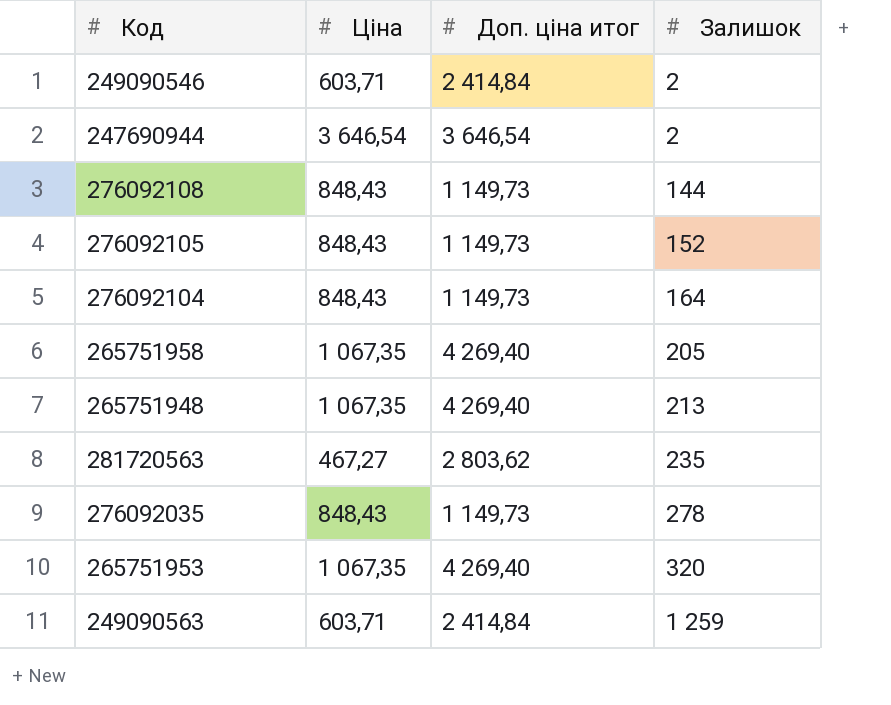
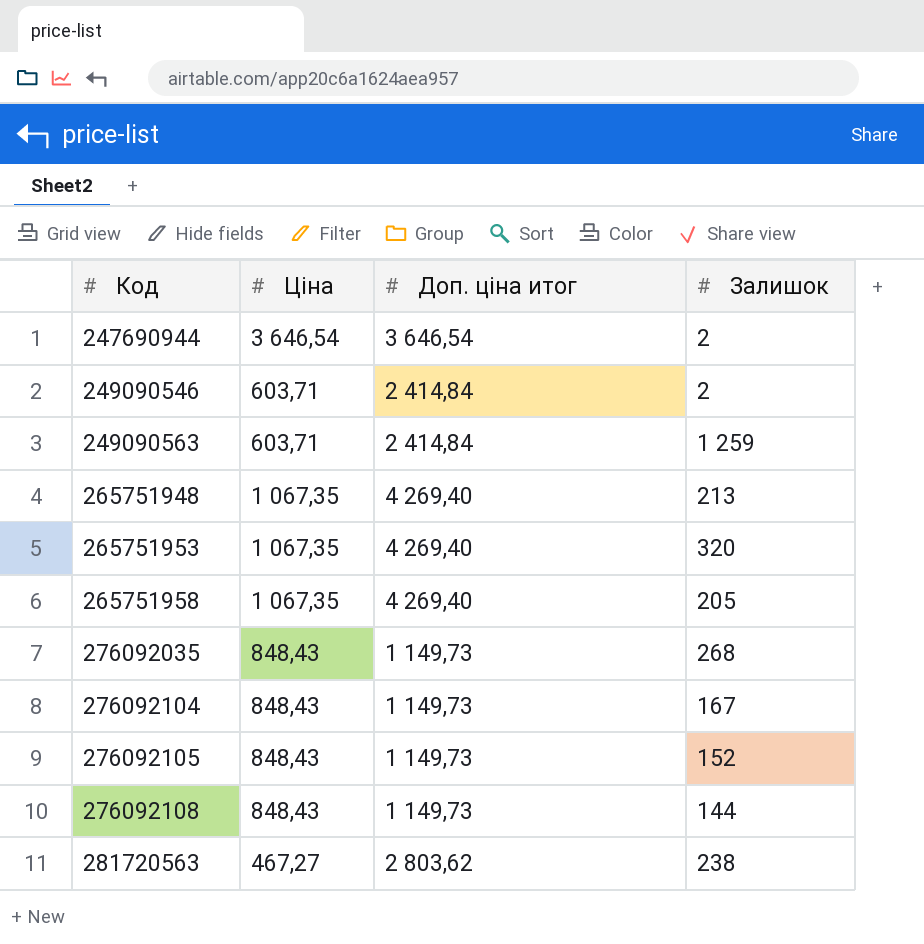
row order: Залишок ascending -> Код ascending
276092035 | Залишок: 278 -> 268
276092104 | Залишок: 164 -> 167
281720563 | Залишок: 235 -> 238

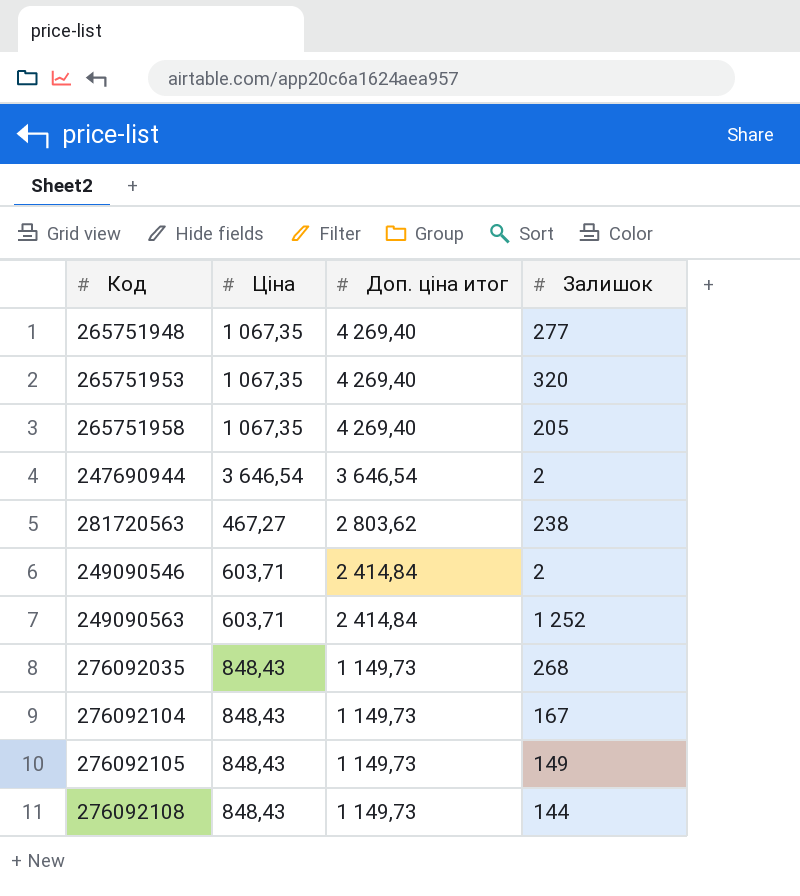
row order: Код ascending -> Доп. ціна итог descending
265751948 | Залишок: 213 -> 277
249090563 | Залишок: 1 259 -> 1 252
276092105 | Залишок: 152 -> 149

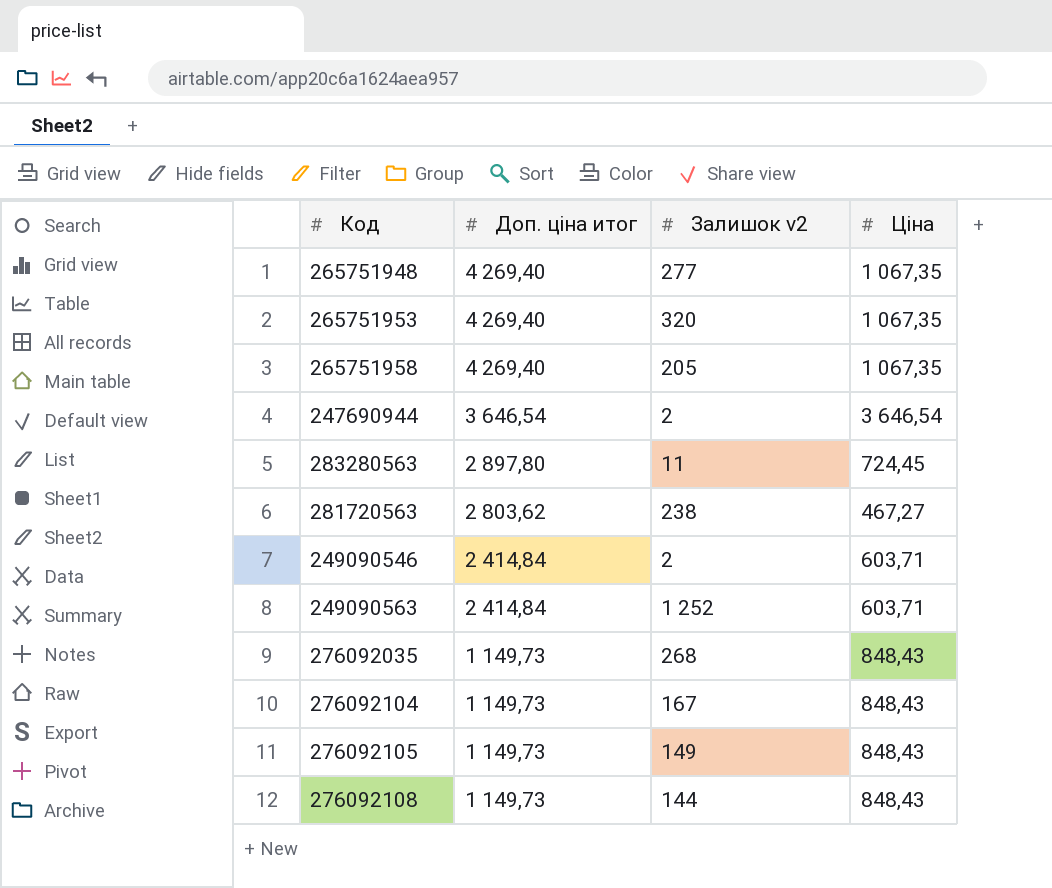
column name: Залишок -> Залишок v2
column Ціна | position: 2 -> 4
row 283280563: none -> 2 897,80 | 11 | 724,45

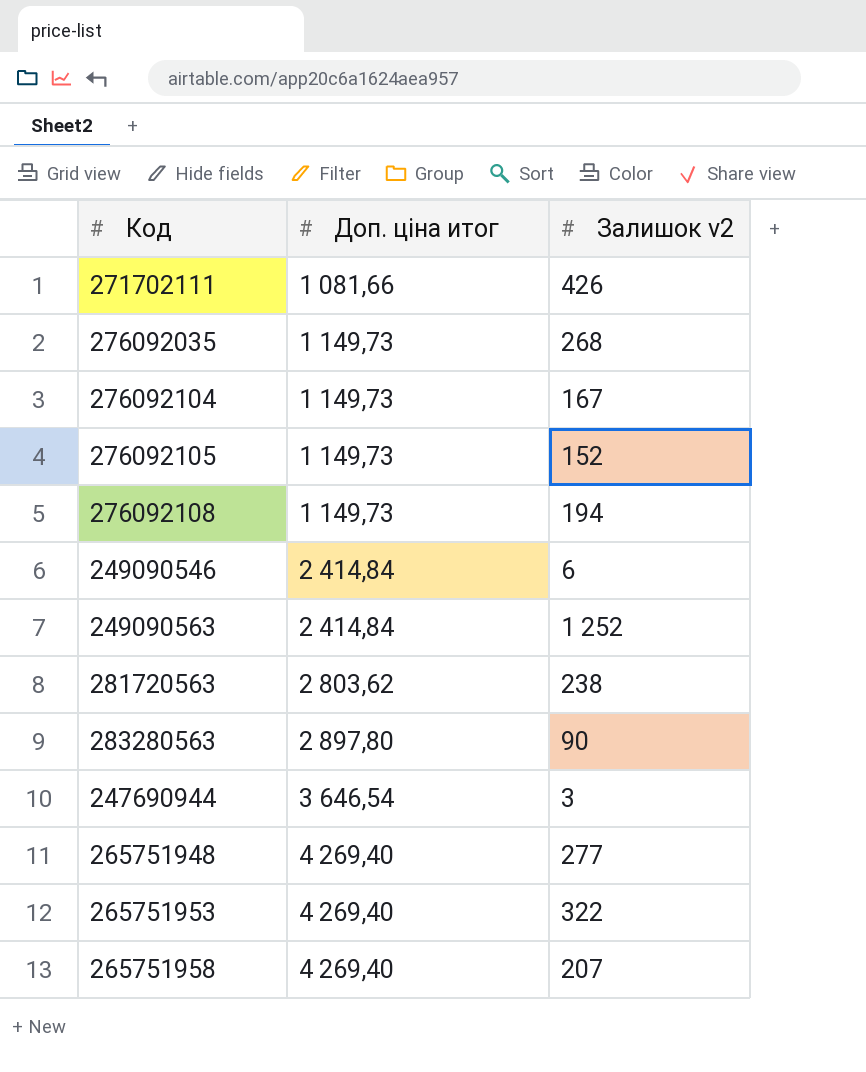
row order: Доп. ціна итог descending -> Доп. ціна итог ascending
column Ціна | position: 4 -> none
row 271702111: none -> 1 081,66 | 426
276092105 | Залишок v2: 149 -> 152
276092108 | Залишок v2: 144 -> 194
249090546 | Залишок v2: 2 -> 6
283280563 | Залишок v2: 11 -> 90
247690944 | Залишок v2: 2 -> 3
265751953 | Залишок v2: 320 -> 322
265751958 | Залишок v2: 205 -> 207

